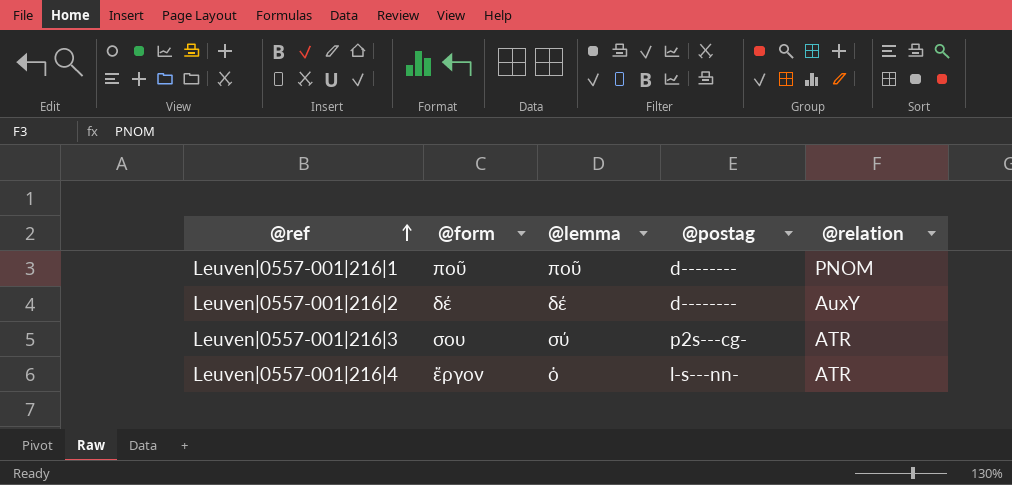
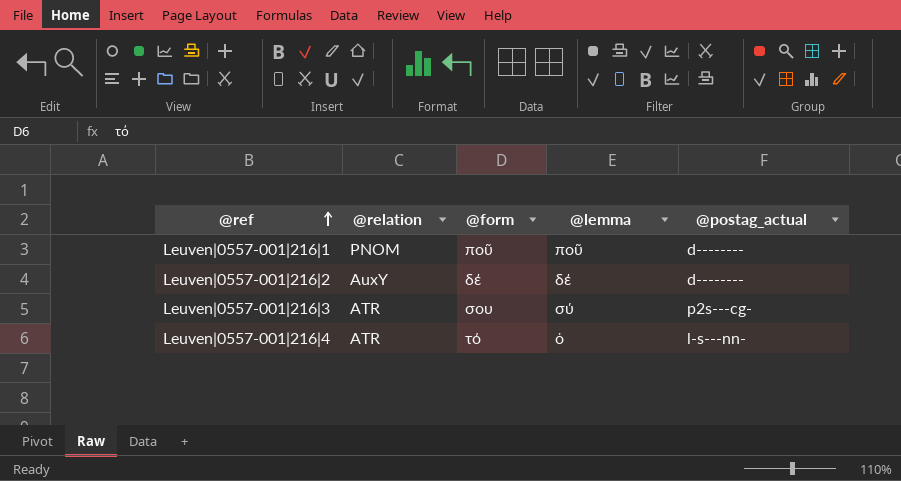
column @relation | position: 5 -> 2
column name: @postag -> @postag_actual
Leuven|0557-001|216|4 | @form: ἔργον -> τό

